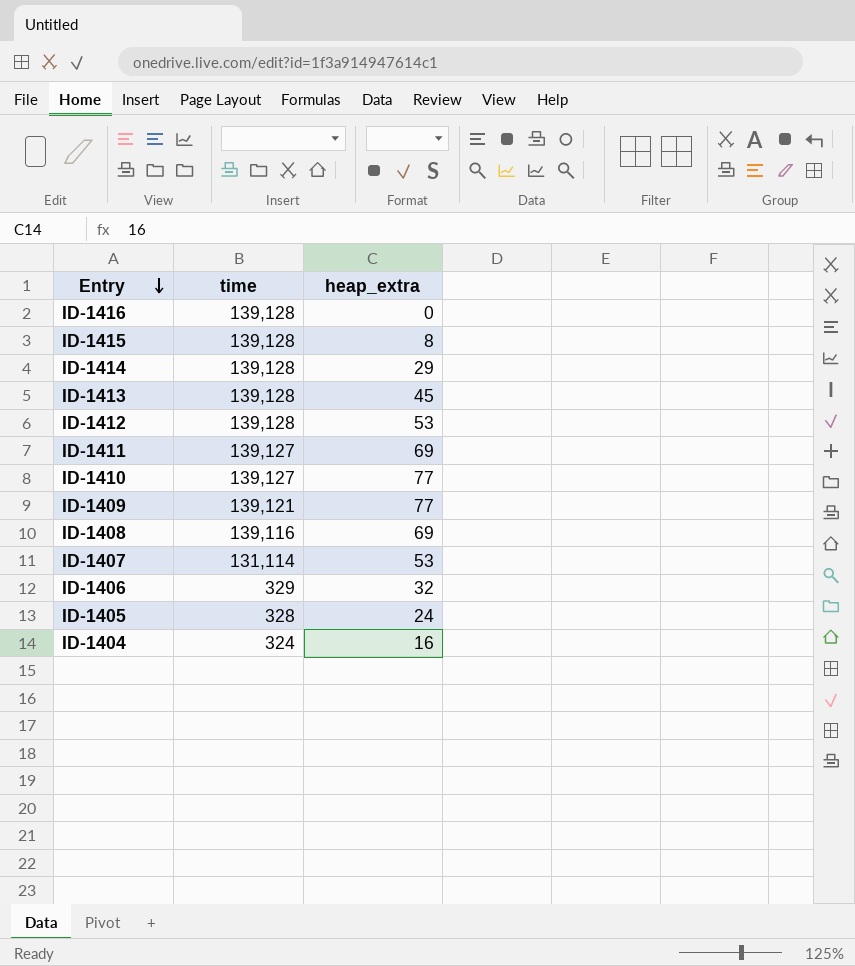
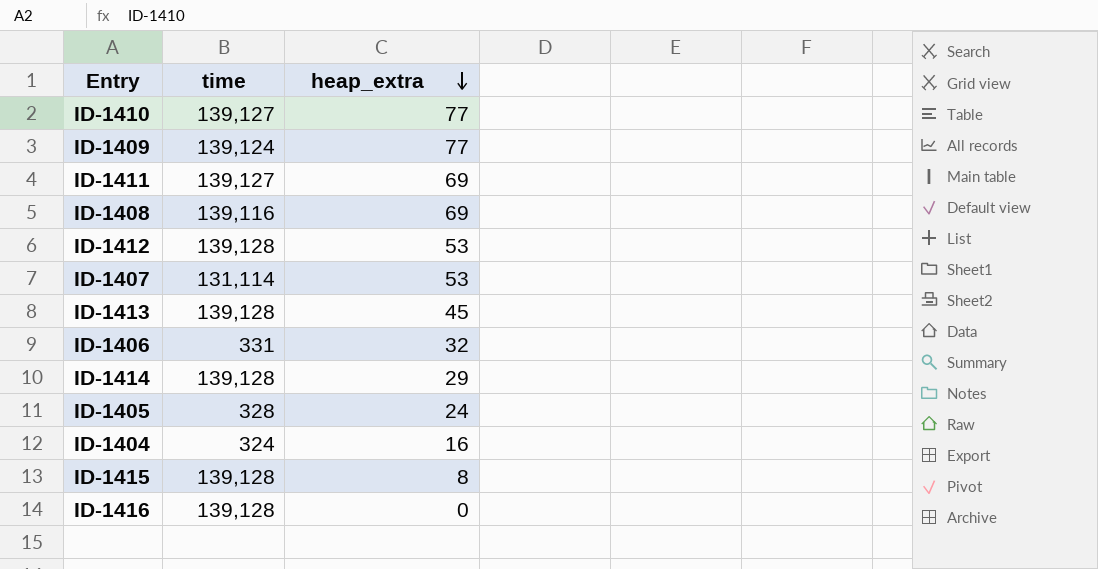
row order: Entry descending -> heap_extra descending
ID-1409 | time: 139,121 -> 139,124
ID-1406 | time: 329 -> 331

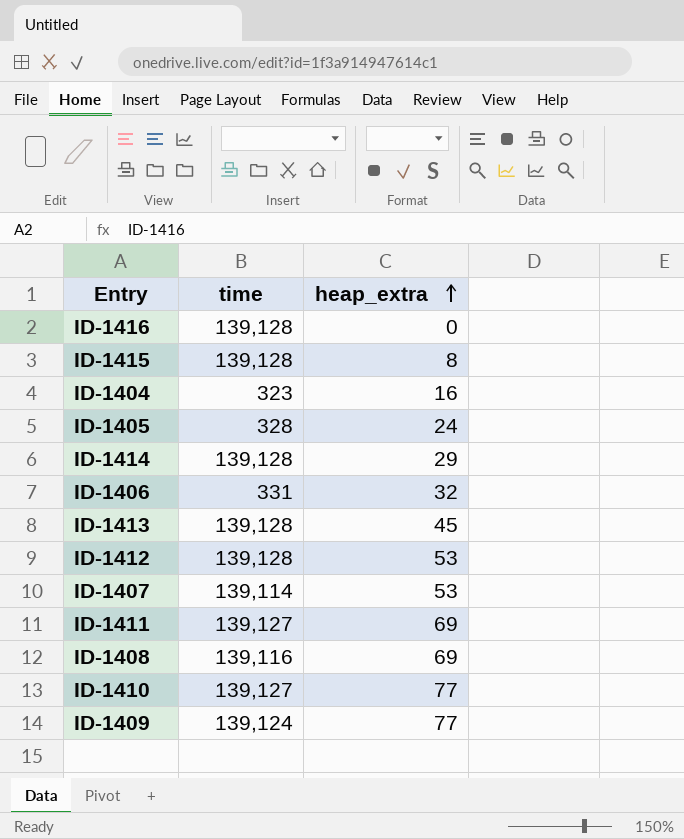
row order: heap_extra descending -> heap_extra ascending
ID-1404 | time: 324 -> 323
ID-1407 | time: 131,114 -> 139,114

